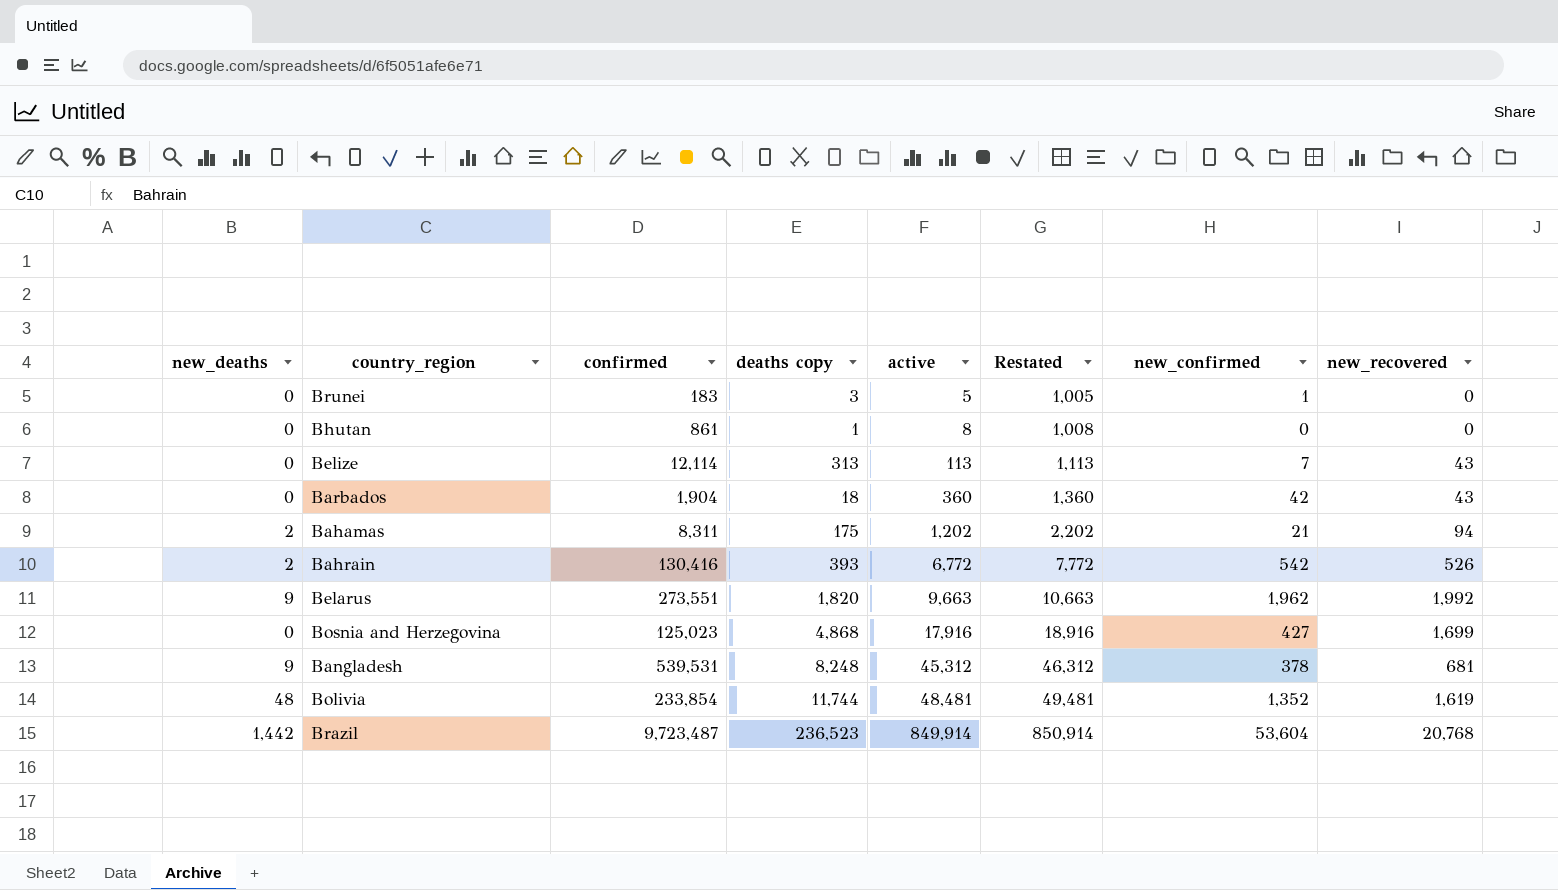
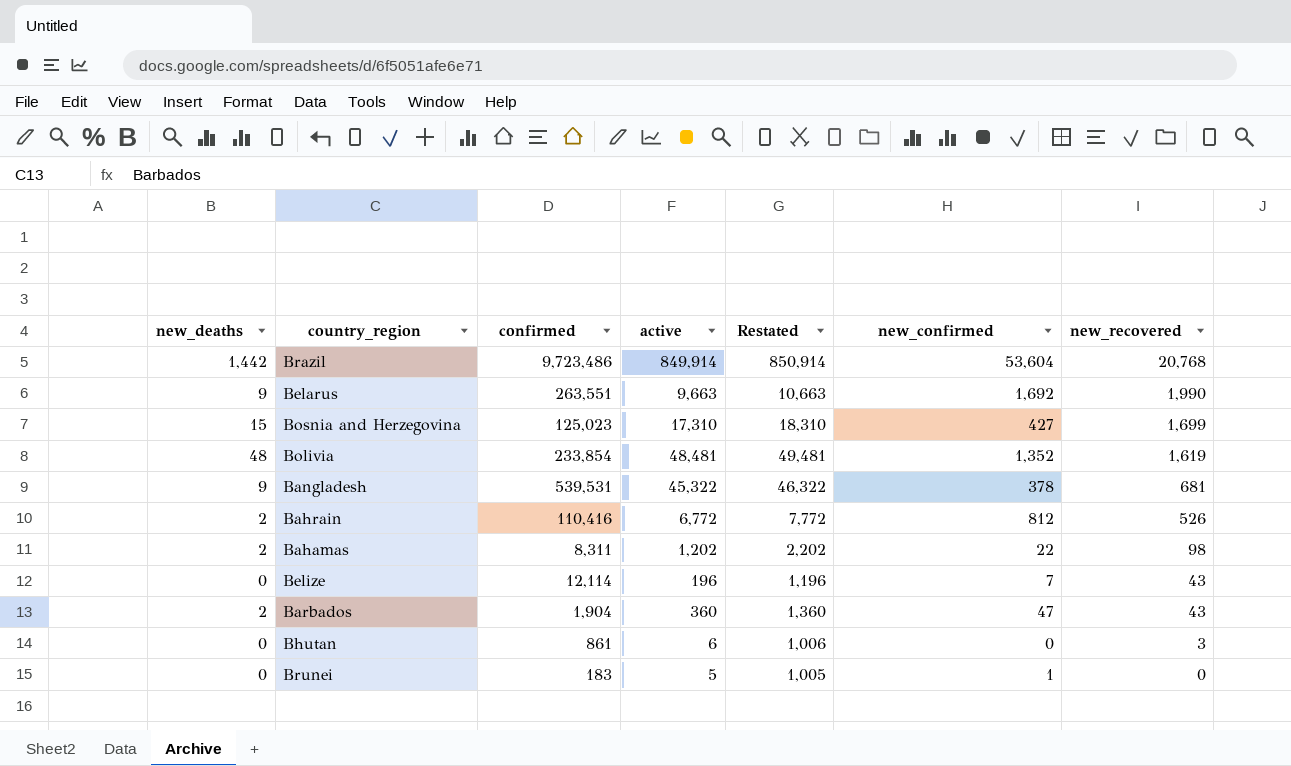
row order: active ascending -> new_recovered descending
column deaths copy | position: 4 -> none
Brazil | confirmed: 9,723,487 -> 9,723,486
Belarus | confirmed: 273,551 -> 263,551
Belarus | new_confirmed: 1,962 -> 1,692
Belarus | new_recovered: 1,992 -> 1,990
Bosnia and Herzegovina | new_deaths: 0 -> 15
Bosnia and Herzegovina | active: 17,916 -> 17,310
Bosnia and Herzegovina | Restated: 18,916 -> 18,310
Bangladesh | active: 45,312 -> 45,322
Bangladesh | Restated: 46,312 -> 46,322
Bahrain | confirmed: 130,416 -> 110,416
Bahrain | new_confirmed: 542 -> 812
Bahamas | new_confirmed: 21 -> 22
Bahamas | new_recovered: 94 -> 98
Belize | active: 113 -> 196
Belize | Restated: 1,113 -> 1,196
Barbados | new_deaths: 0 -> 2
Barbados | new_confirmed: 42 -> 47
Bhutan | active: 8 -> 6
Bhutan | Restated: 1,008 -> 1,006
Bhutan | new_recovered: 0 -> 3

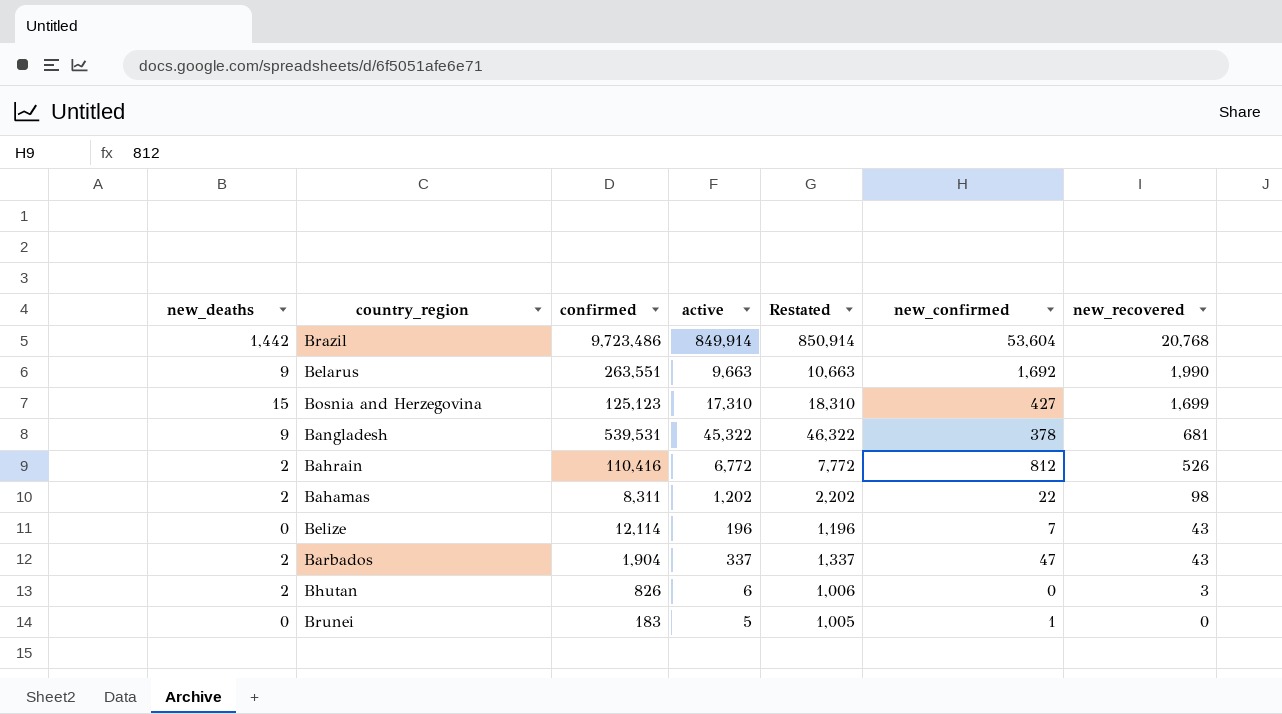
row Bolivia: 48 | 233,854 | 48,481 | 49,481 | 1,352 | 1,619 -> none
Bosnia and Herzegovina | confirmed: 125,023 -> 125,123
Barbados | active: 360 -> 337
Barbados | Restated: 1,360 -> 1,337
Bhutan | new_deaths: 0 -> 2
Bhutan | confirmed: 861 -> 826

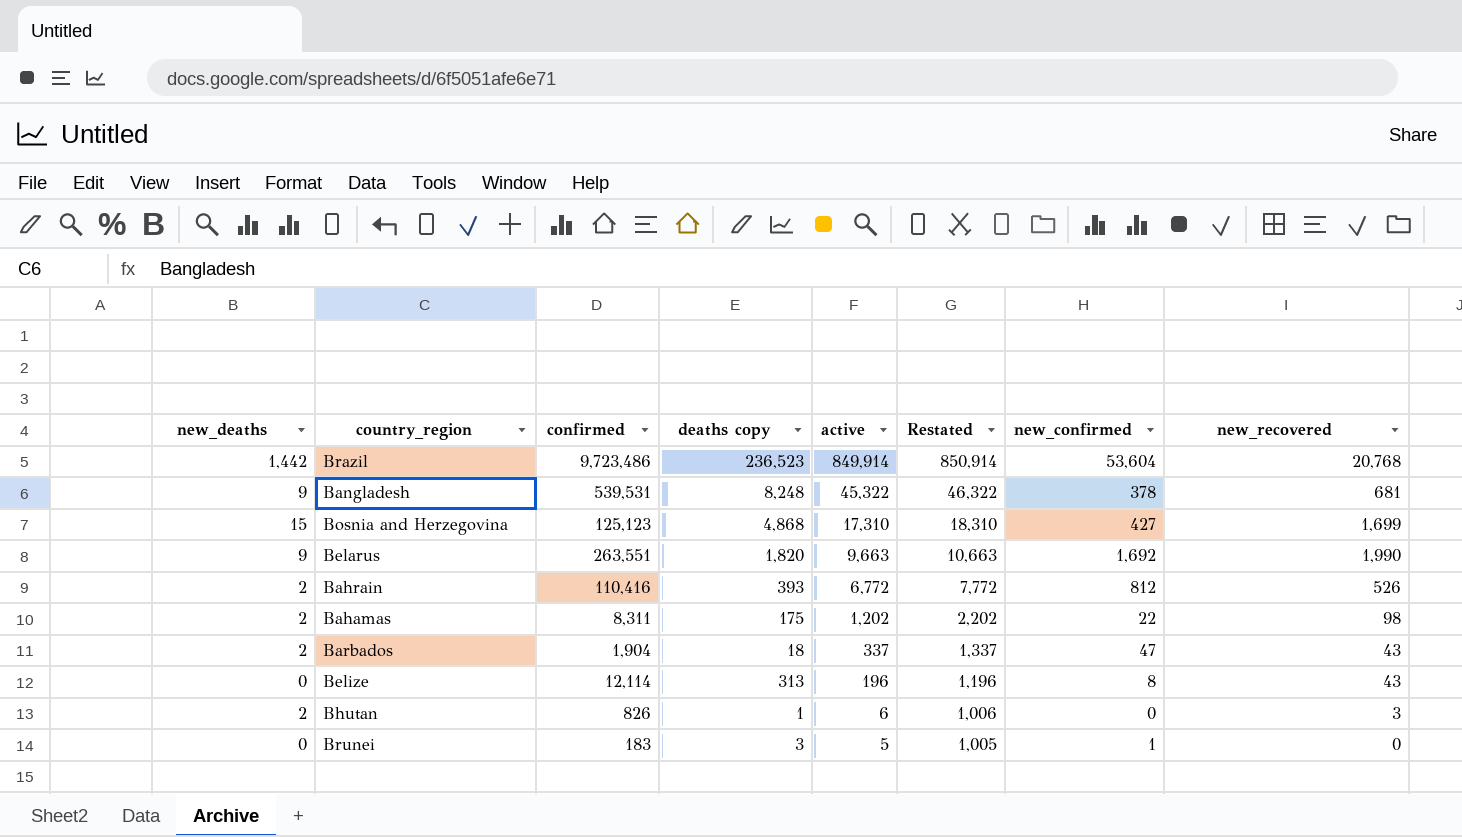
row order: new_recovered descending -> active descending
column deaths copy | position: none -> 4
Belize | new_confirmed: 7 -> 8

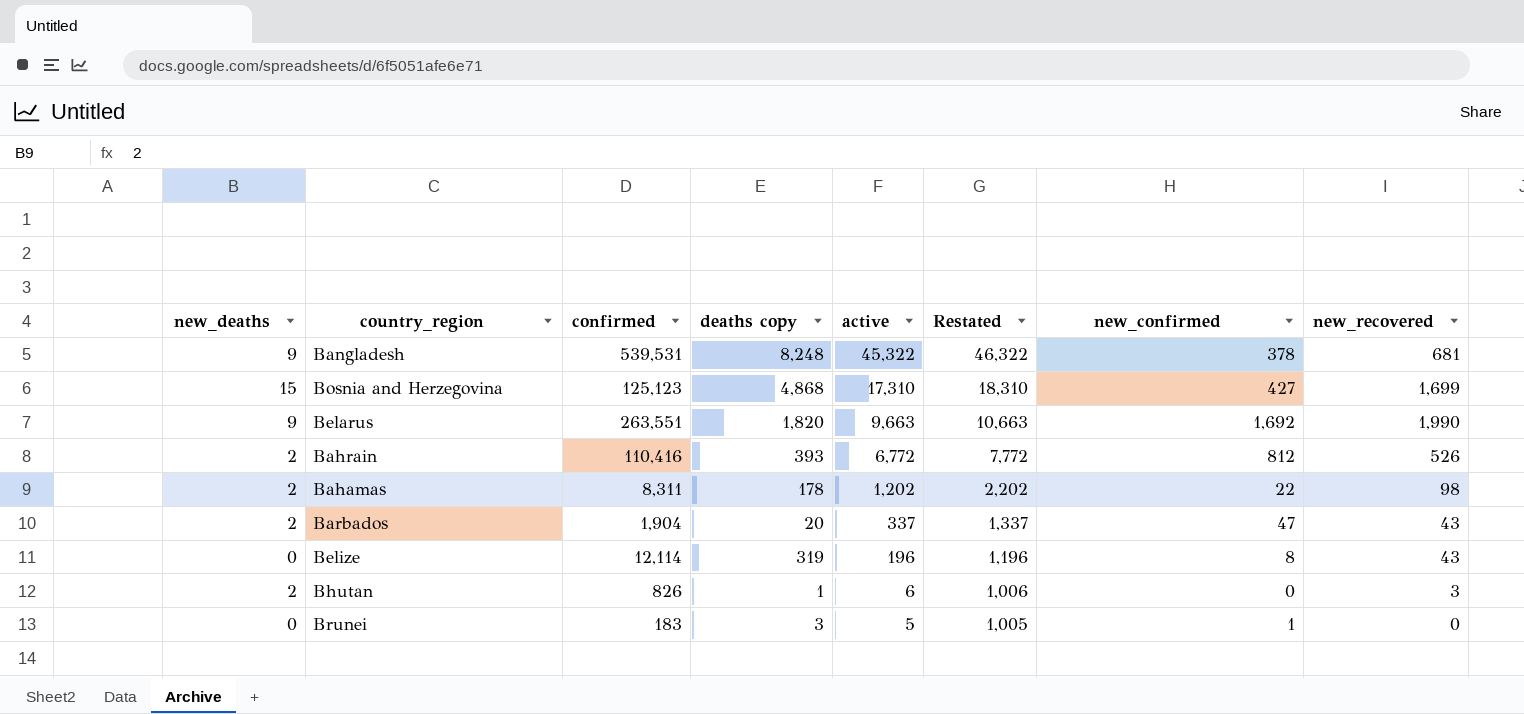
row Brazil: 1,442 | 9,723,486 | 236,523 | 849,914 | 850,914 | 53,604 | 20,768 -> none
Bahamas | deaths copy: 175 -> 178
Barbados | deaths copy: 18 -> 20
Belize | deaths copy: 313 -> 319

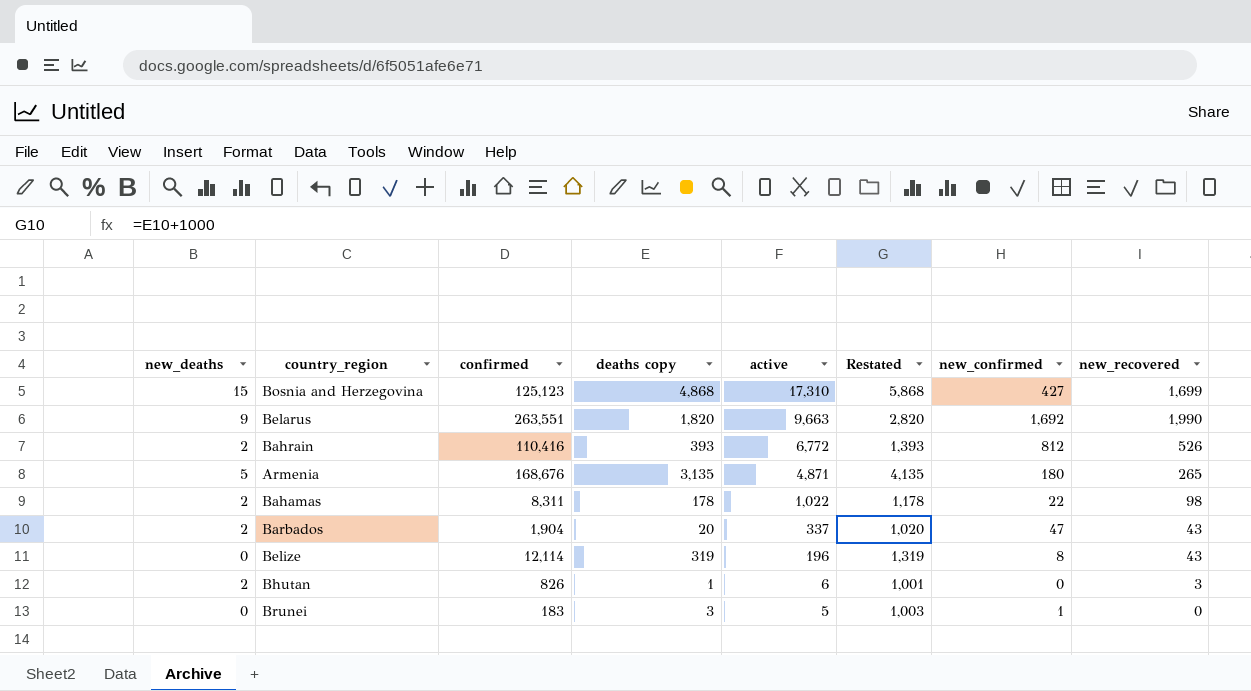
column Restated | formula: [active] + 1000 -> [deaths copy] + 1000
row Bangladesh: 9 | 539,531 | 8,248 | 45,322 | 46,322 | 378 | 681 -> none
row Armenia: none -> 5 | 168,676 | 3,135 | 4,871 | 4,135 | 180 | 265
Bahamas | active: 1,202 -> 1,022

